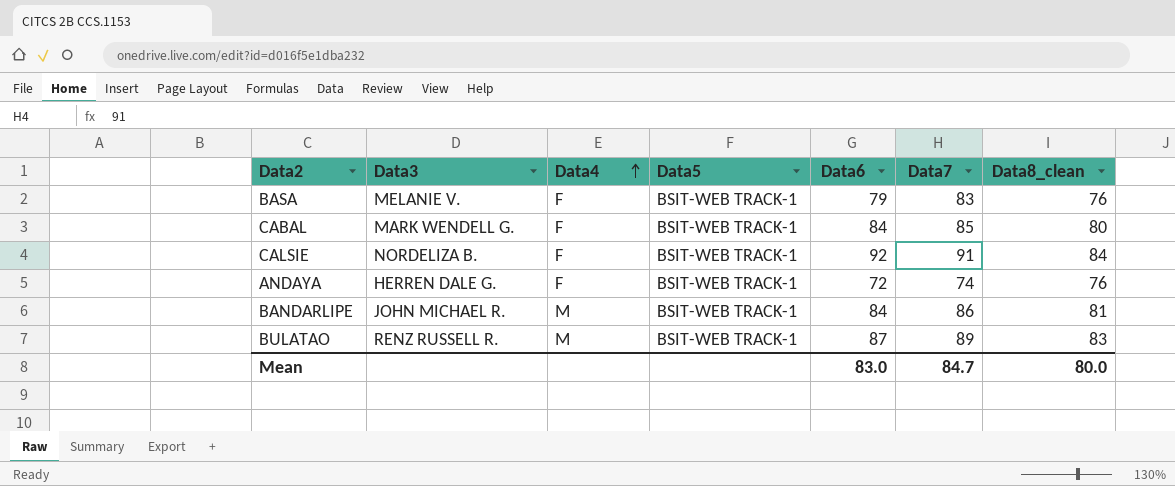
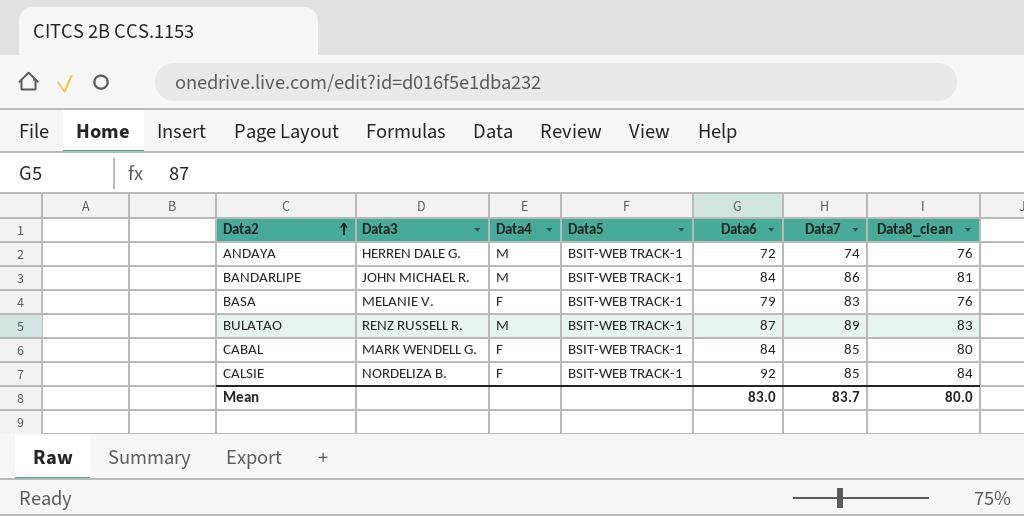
row order: Data4 ascending -> Data2 ascending
ANDAYA | Data4: F -> M
CALSIE | Data7: 91 -> 85
Mean | Data7: 84.7 -> 83.7

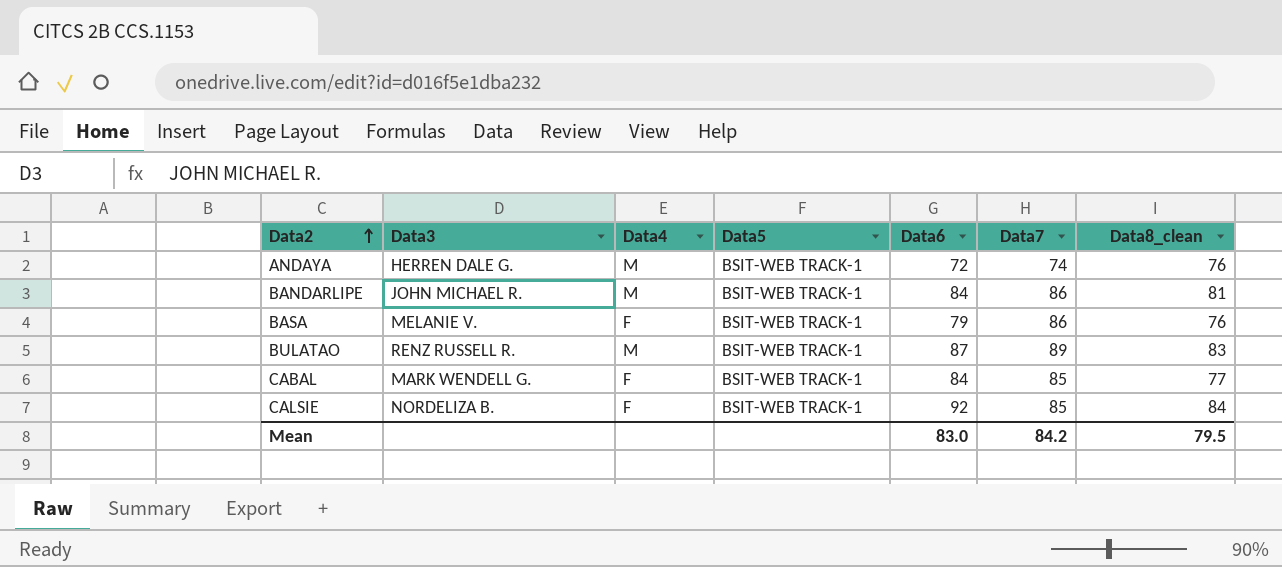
BASA | Data7: 83 -> 86
CABAL | Data8_clean: 80 -> 77
Mean | Data7: 83.7 -> 84.2
Mean | Data8_clean: 80.0 -> 79.5

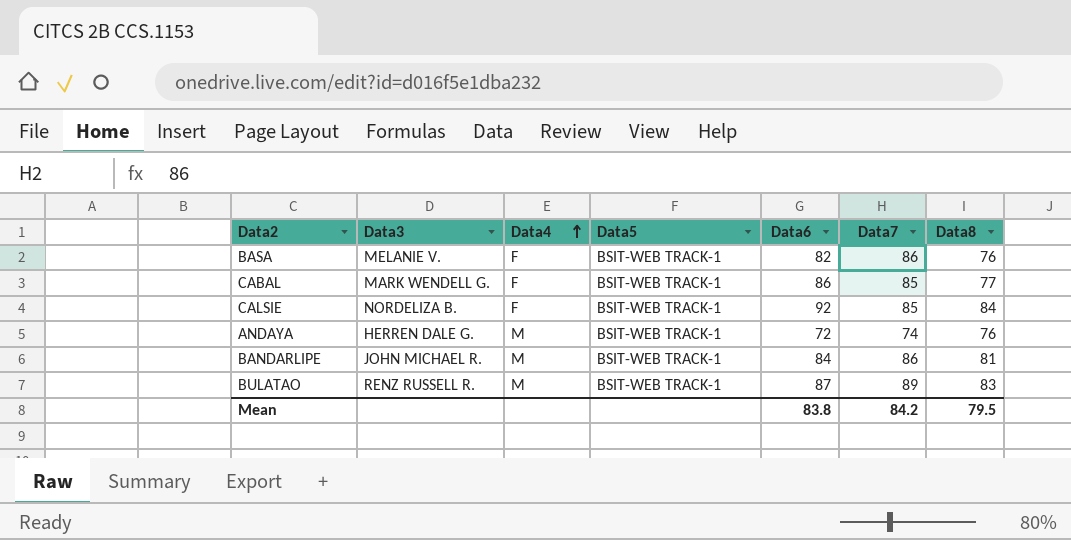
row order: Data2 ascending -> Data4 ascending
column name: Data8_clean -> Data8
BASA | Data6: 79 -> 82
CABAL | Data6: 84 -> 86
Mean | Data6: 83.0 -> 83.8

